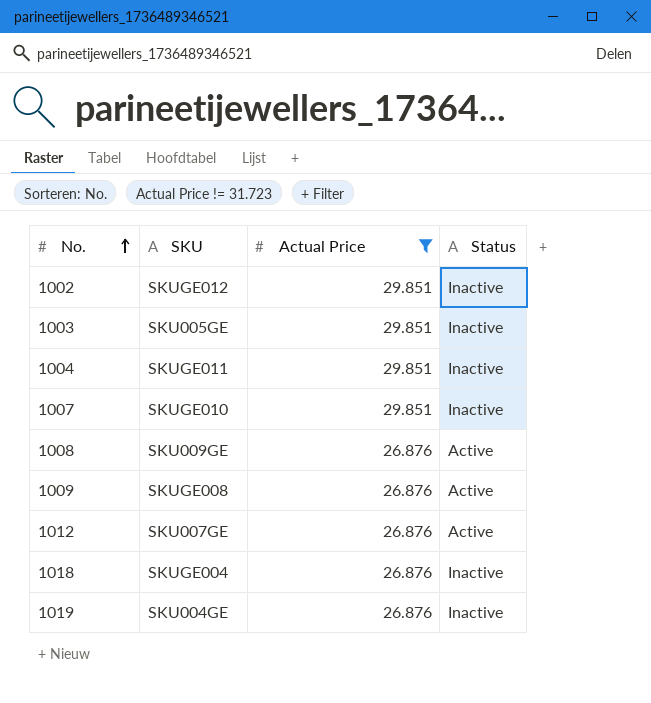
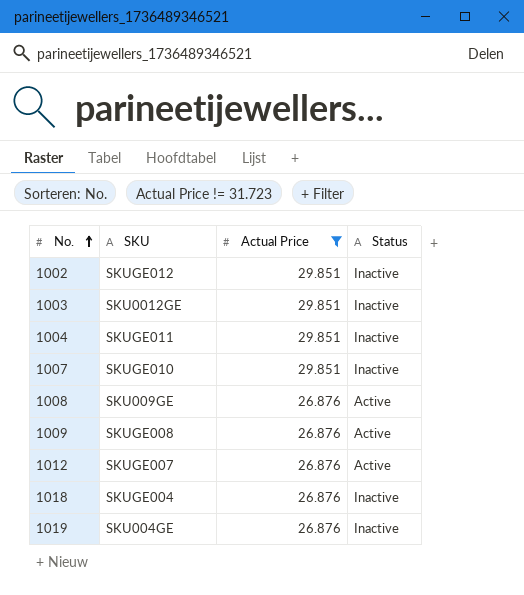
1003 | SKU: SKU005GE -> SKU0012GE
1012 | SKU: SKU007GE -> SKUGE007

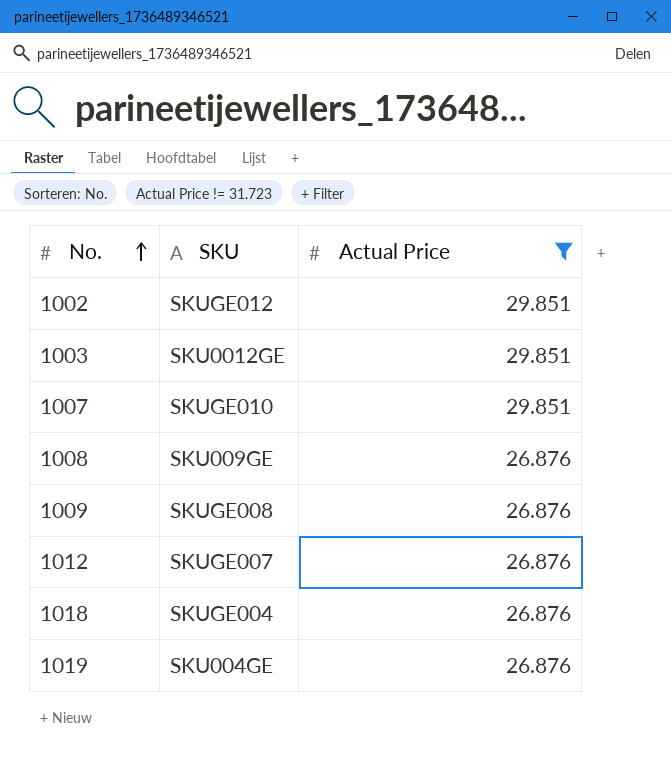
column Status | position: 4 -> none
row 1004: SKUGE011 | 29.851 | Inactive -> none

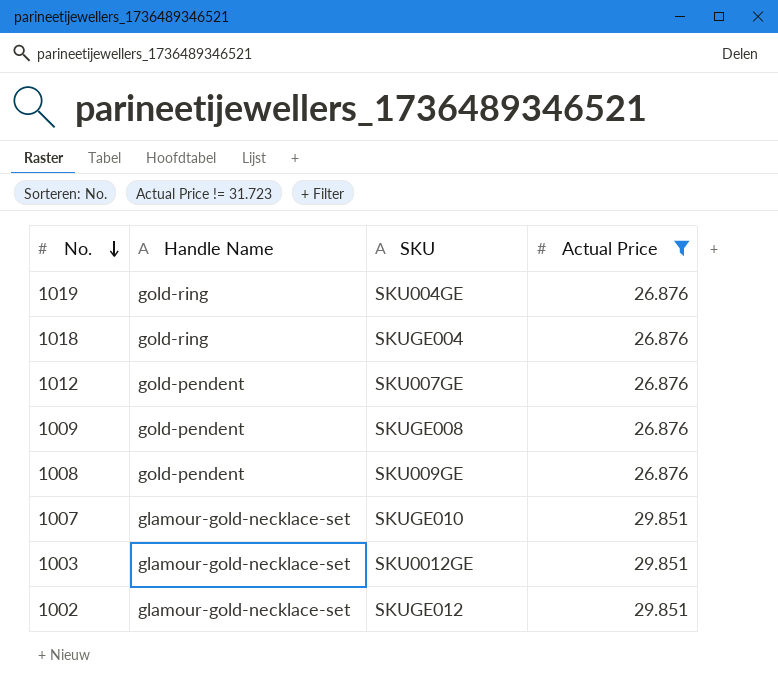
row order: No. ascending -> No. descending
column Handle Name | position: none -> 2
1012 | SKU: SKUGE007 -> SKU007GE

